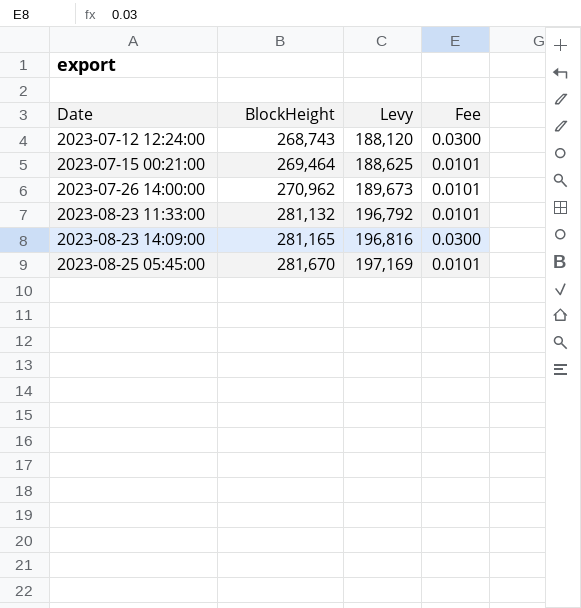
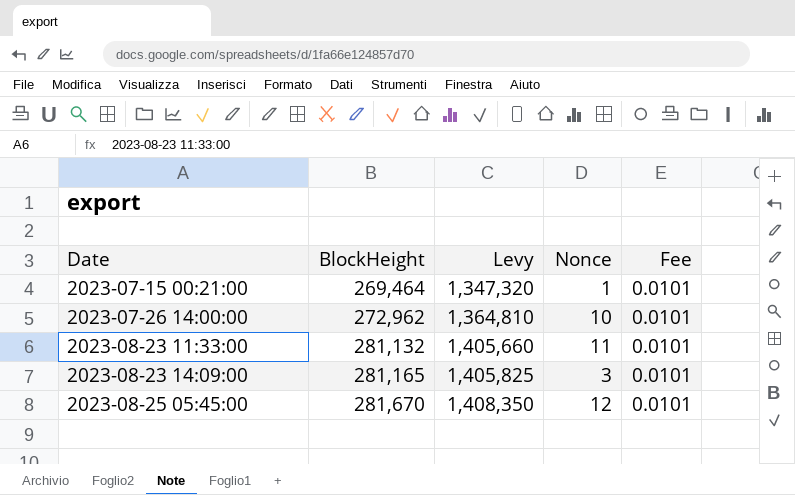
column Levy | formula: [BlockHeight] * 0.7 -> [BlockHeight] * 5
column Nonce | position: none -> 4
row 2023-07-12 12:24:00: 268,743 | 188,120 | 0.0300 -> none
2023-07-26 14:00:00 | BlockHeight: 270,962 -> 272,962
2023-08-23 14:09:00 | Fee: 0.0300 -> 0.0101

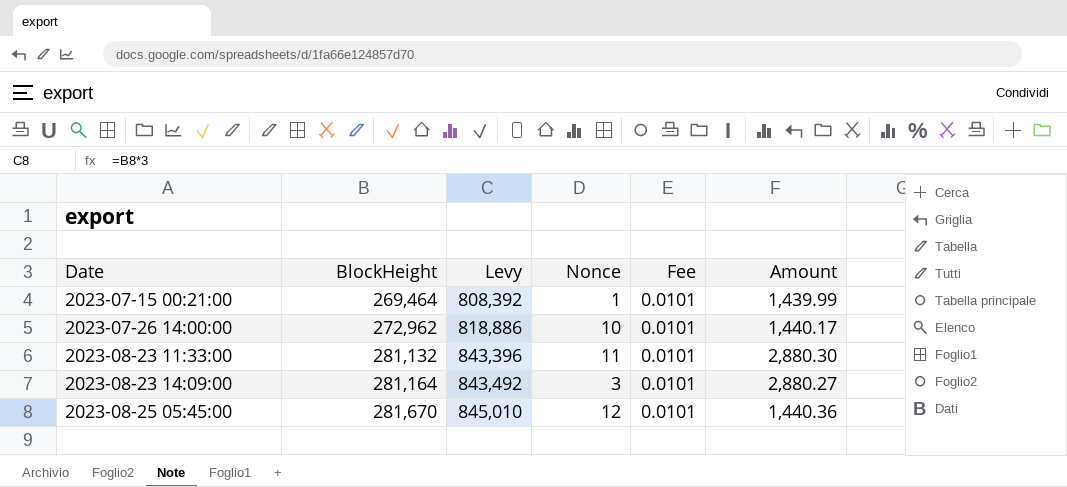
column Levy | formula: [BlockHeight] * 5 -> [BlockHeight] * 3
column Amount | position: none -> 6
2023-08-23 14:09:00 | BlockHeight: 281,165 -> 281,164

